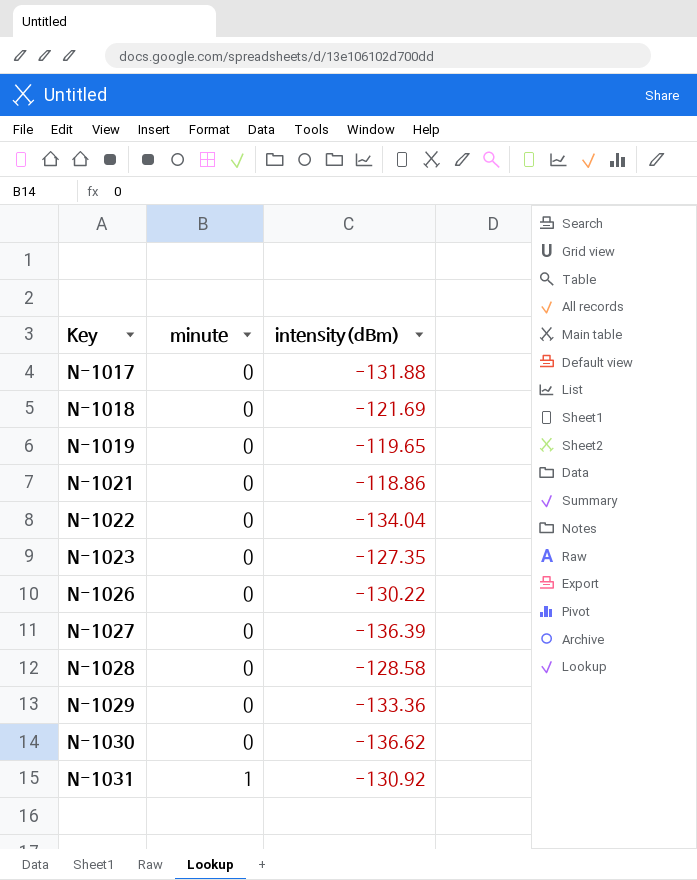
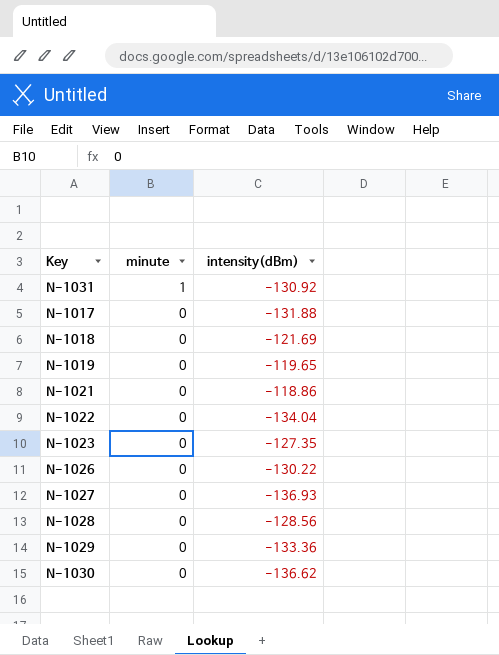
row order: Key ascending -> minute descending
N-1027 | intensity(dBm): -136.39 -> -136.93
N-1028 | intensity(dBm): -128.58 -> -128.56

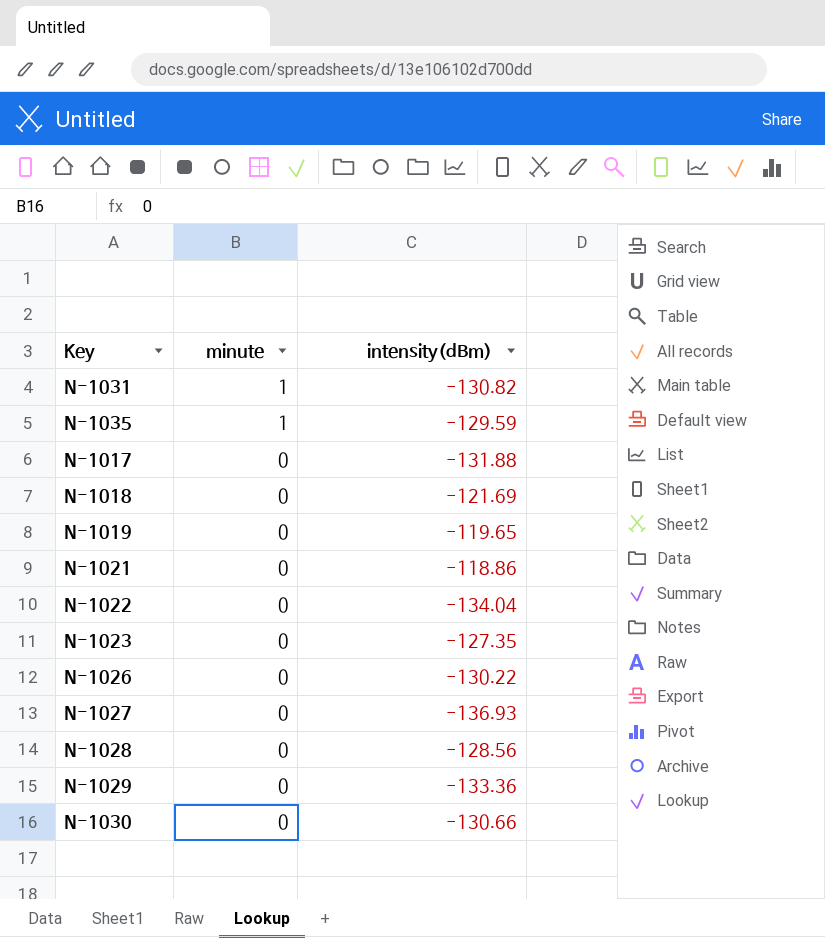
N-1031 | intensity(dBm): -130.92 -> -130.82
row N-1035: none -> 1 | -129.59
N-1030 | intensity(dBm): -136.62 -> -130.66

